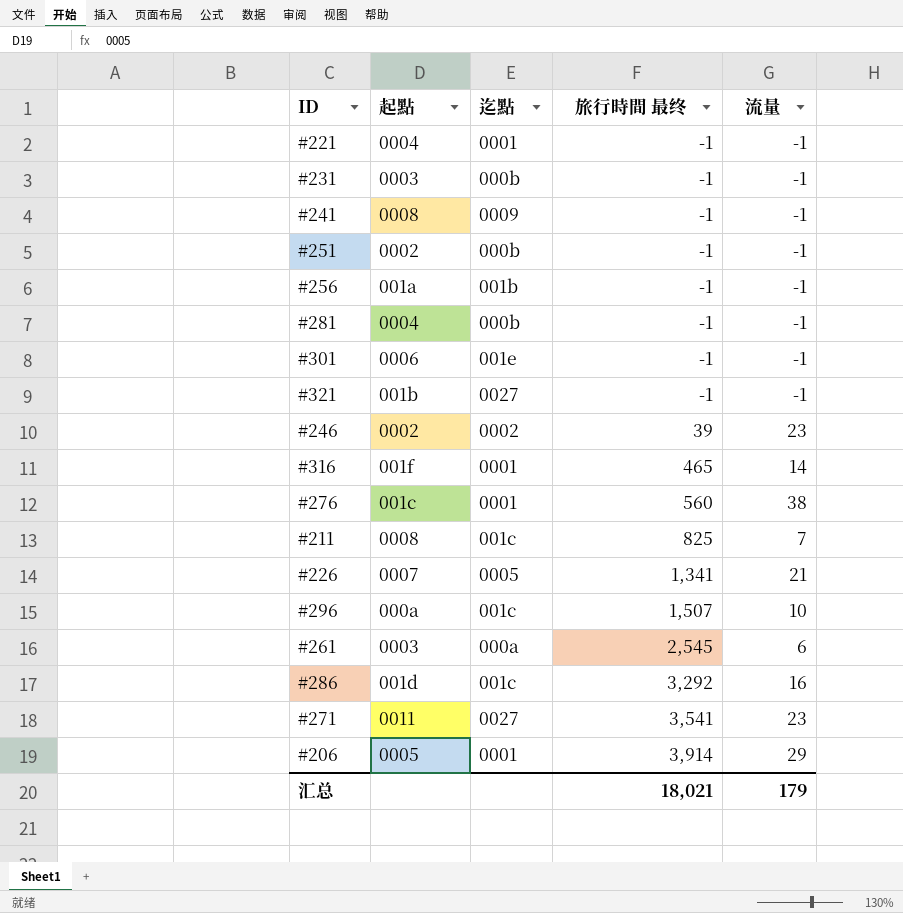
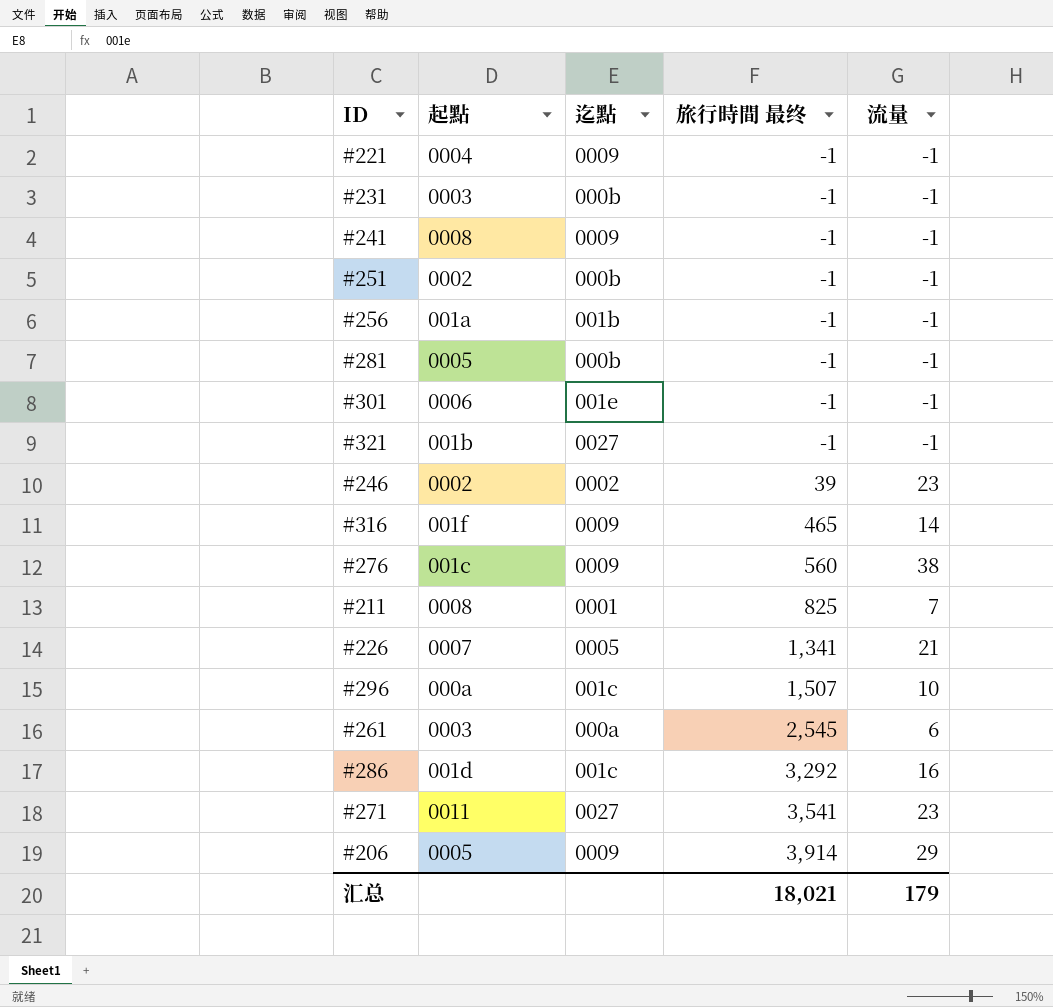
#221 | 迄點: 0001 -> 0009
#281 | 起點: 0004 -> 0005
#316 | 迄點: 0001 -> 0009
#276 | 迄點: 0001 -> 0009
#211 | 迄點: 001c -> 0001
#206 | 迄點: 0001 -> 0009

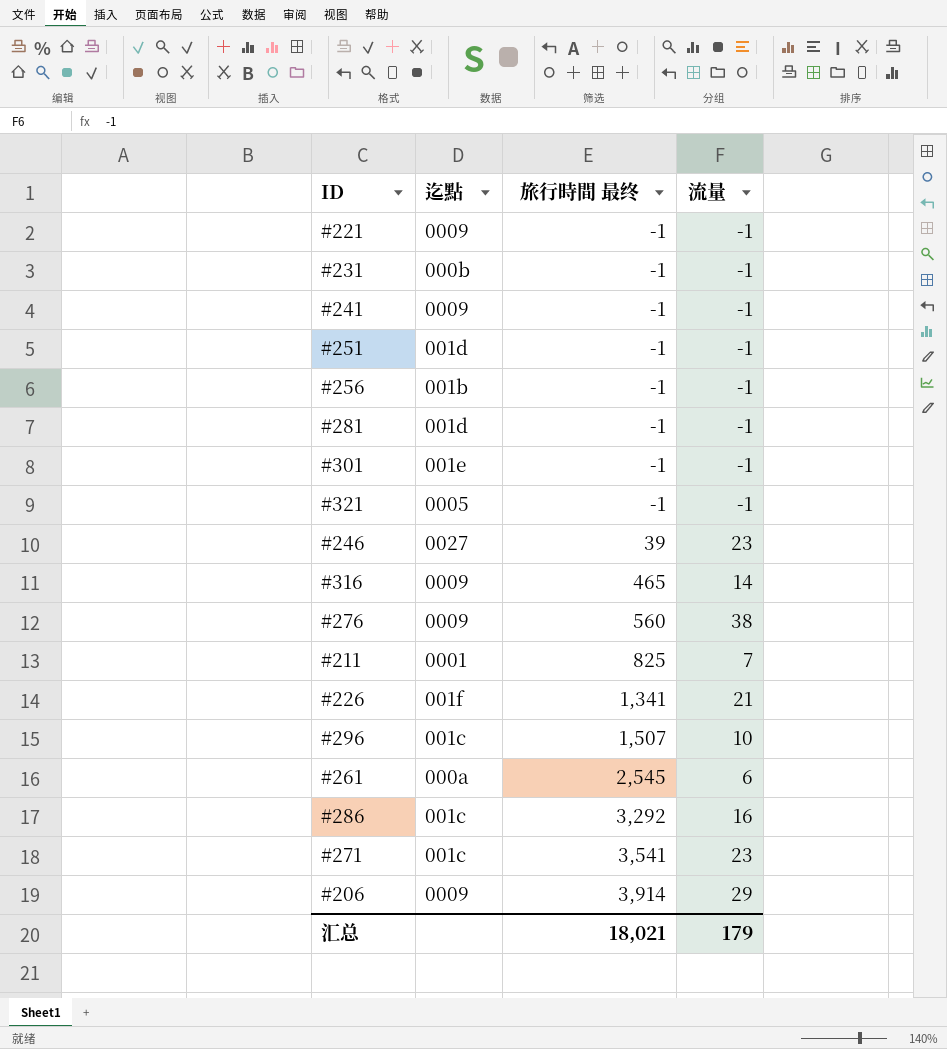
column 起點 | position: 2 -> none
#251 | 迄點: 000b -> 001d
#281 | 迄點: 000b -> 001d
#321 | 迄點: 0027 -> 0005
#246 | 迄點: 0002 -> 0027
#226 | 迄點: 0005 -> 001f
#271 | 迄點: 0027 -> 001c

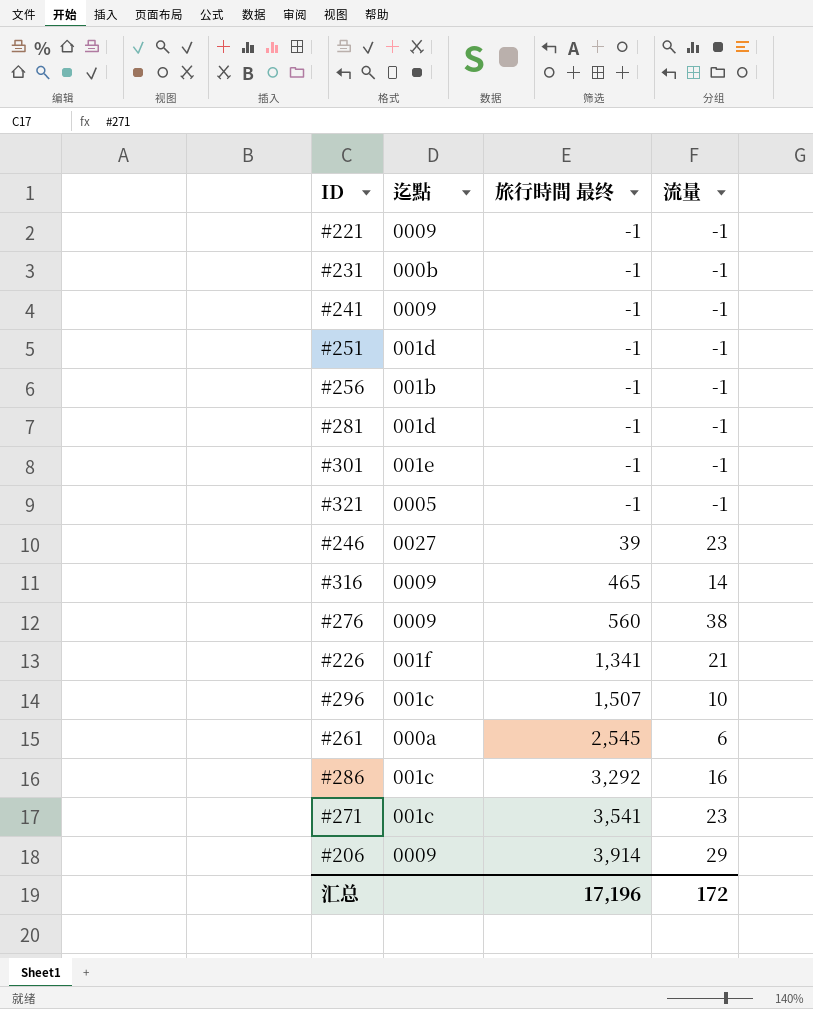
row #211: 0001 | 825 | 7 -> none
汇总 | 旅行時間 最终: 18,021 -> 17,196
汇总 | 流量: 179 -> 172

